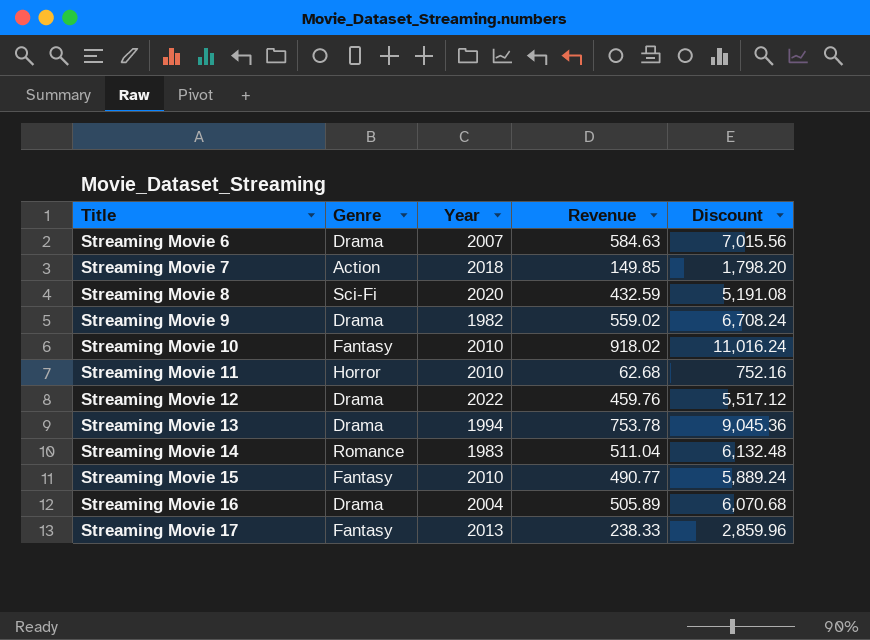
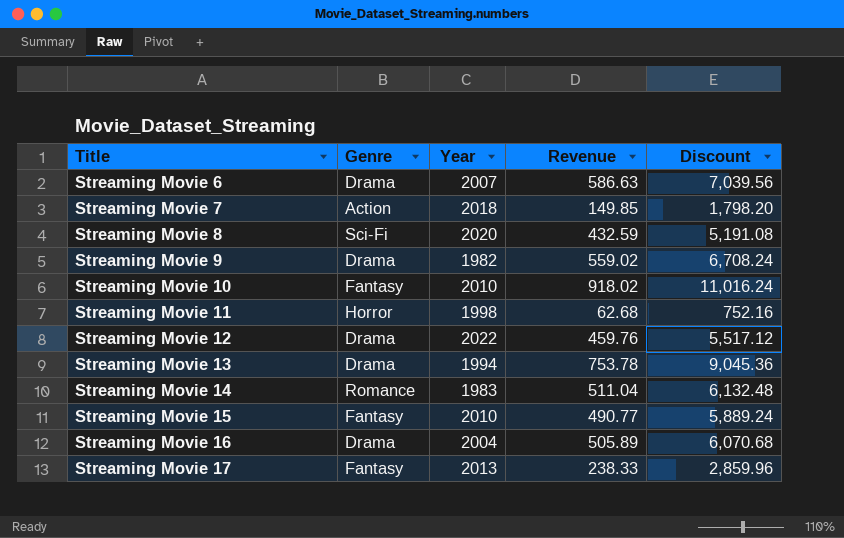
Streaming Movie 6 | Revenue: 584.63 -> 586.63
Streaming Movie 6 | Discount: 7,015.56 -> 7,039.56
Streaming Movie 11 | Year: 2010 -> 1998

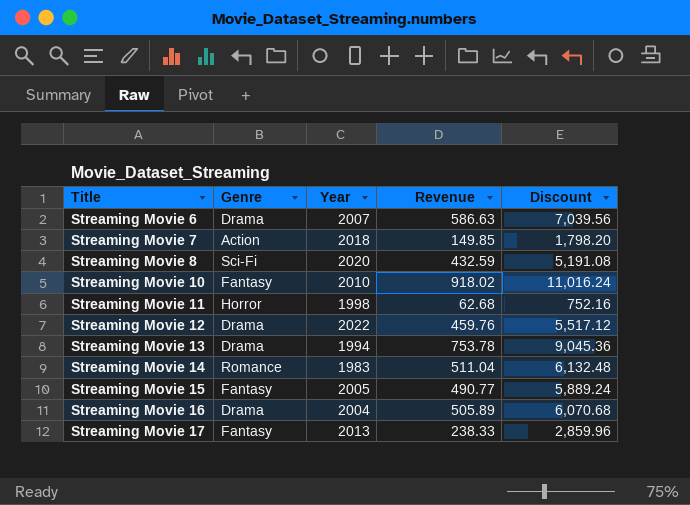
row Streaming Movie 9: Drama | 1982 | 559.02 | 6,708.24 -> none
Streaming Movie 15 | Year: 2010 -> 2005

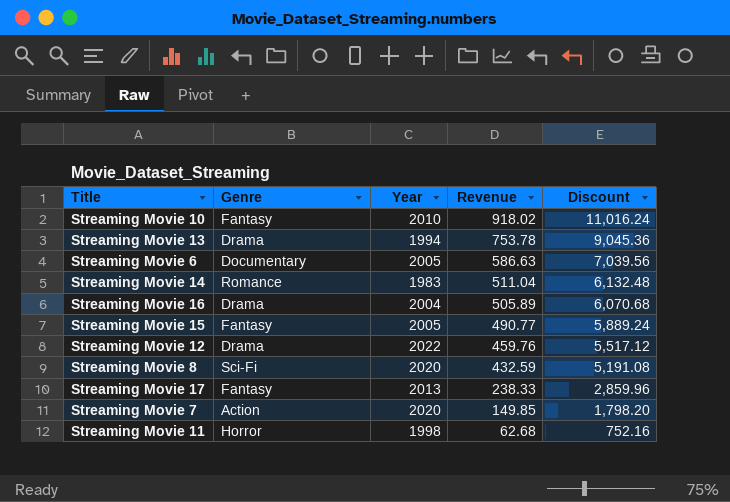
row order: Title ascending -> Revenue descending
Streaming Movie 6 | Genre: Drama -> Documentary
Streaming Movie 6 | Year: 2007 -> 2005
Streaming Movie 7 | Year: 2018 -> 2020

